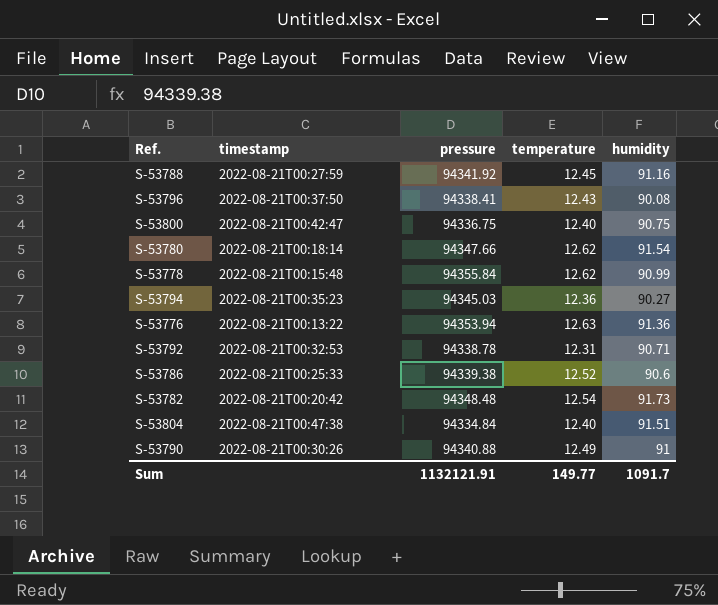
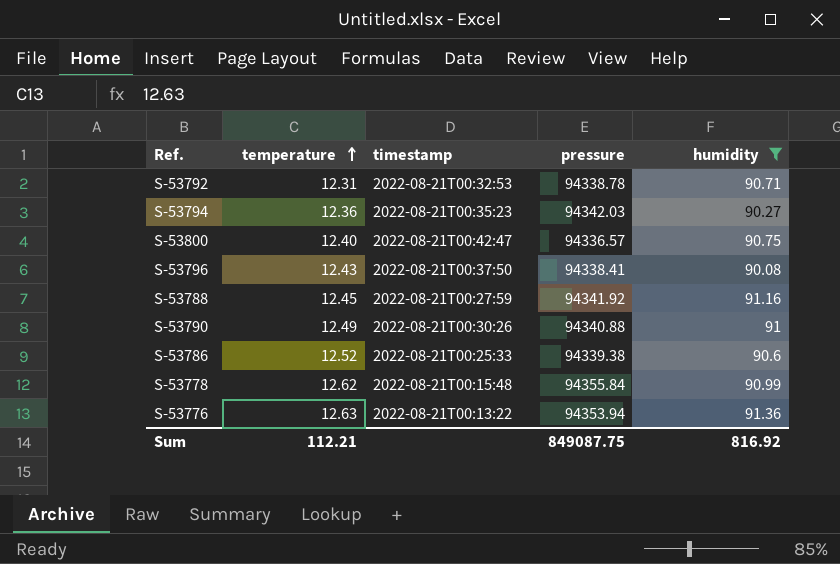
filter: none -> humidity <= 91.36
row order: none -> temperature ascending
column temperature | position: 4 -> 2
S-53794 | pressure: 94345.03 -> 94342.03
S-53800 | pressure: 94336.75 -> 94336.57
Sum | temperature: 149.77 -> 112.21
Sum | pressure: 1132121.91 -> 849087.75
Sum | humidity: 1091.7 -> 816.92

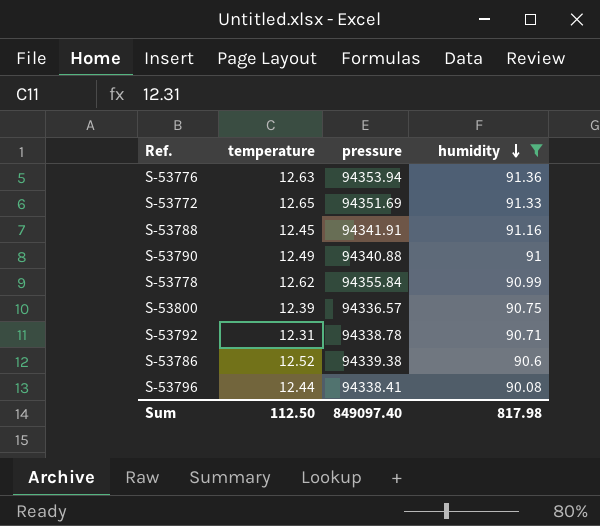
row order: temperature ascending -> humidity descending
column timestamp | position: 3 -> none
row S-53794: 12.36 | 2022-08-21T00:35:23 | 94342.03 | 90.27 -> none
row S-53772: none -> 12.65 | 94351.69 | 91.33
S-53788 | pressure: 94341.92 -> 94341.91
S-53800 | temperature: 12.40 -> 12.39
S-53796 | temperature: 12.43 -> 12.44
Sum | temperature: 112.21 -> 112.50
Sum | pressure: 849087.75 -> 849097.40
Sum | humidity: 816.92 -> 817.98

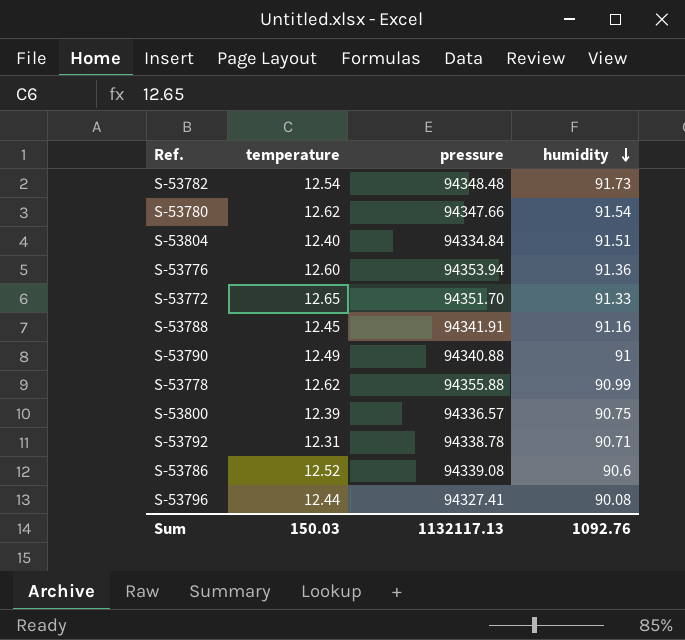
filter: humidity <= 91.36 -> none
S-53776 | temperature: 12.63 -> 12.60
S-53772 | pressure: 94351.69 -> 94351.70
S-53778 | pressure: 94355.84 -> 94355.88
S-53786 | pressure: 94339.38 -> 94339.08
S-53796 | pressure: 94338.41 -> 94327.41
Sum | temperature: 112.50 -> 150.03
Sum | pressure: 849097.40 -> 1132117.13
Sum | humidity: 817.98 -> 1092.76

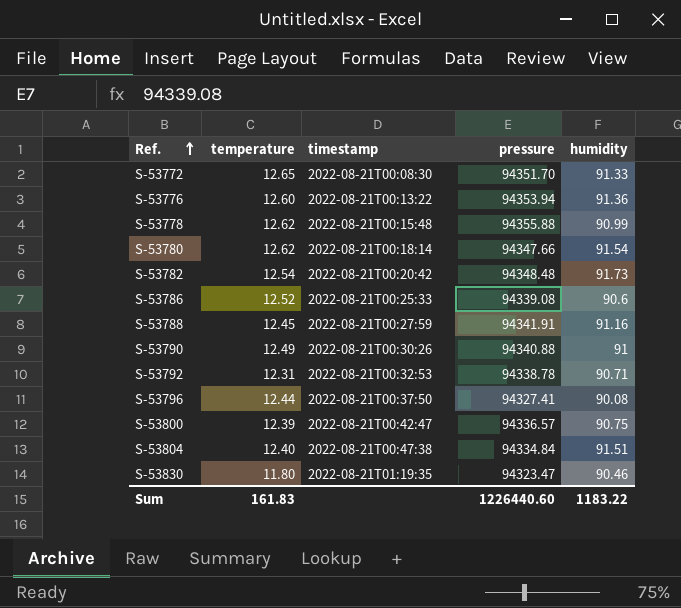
row order: humidity descending -> Ref. ascending
column timestamp | position: none -> 3
row S-53830: none -> 11.80 | 2022-08-21T01:19:35 | 94323.47 | 90.46
Sum | temperature: 150.03 -> 161.83
Sum | pressure: 1132117.13 -> 1226440.60
Sum | humidity: 1092.76 -> 1183.22

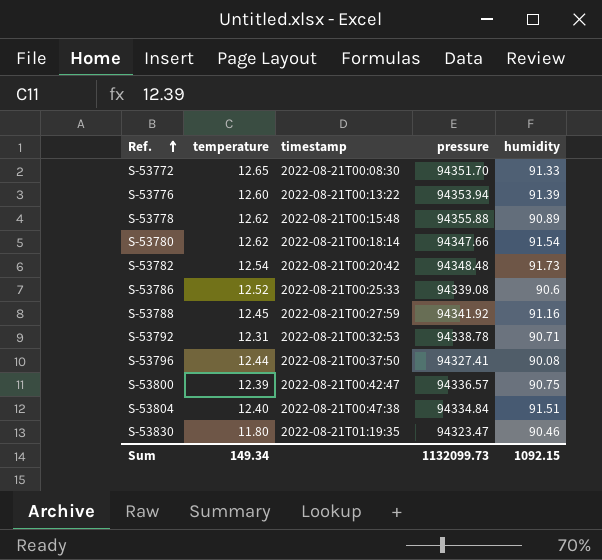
row S-53790: 12.49 | 2022-08-21T00:30:26 | 94340.88 | 91 -> none
S-53776 | humidity: 91.36 -> 91.39
S-53778 | humidity: 90.99 -> 90.89
S-53788 | pressure: 94341.91 -> 94341.92
Sum | temperature: 161.83 -> 149.34
Sum | pressure: 1226440.60 -> 1132099.73
Sum | humidity: 1183.22 -> 1092.15

